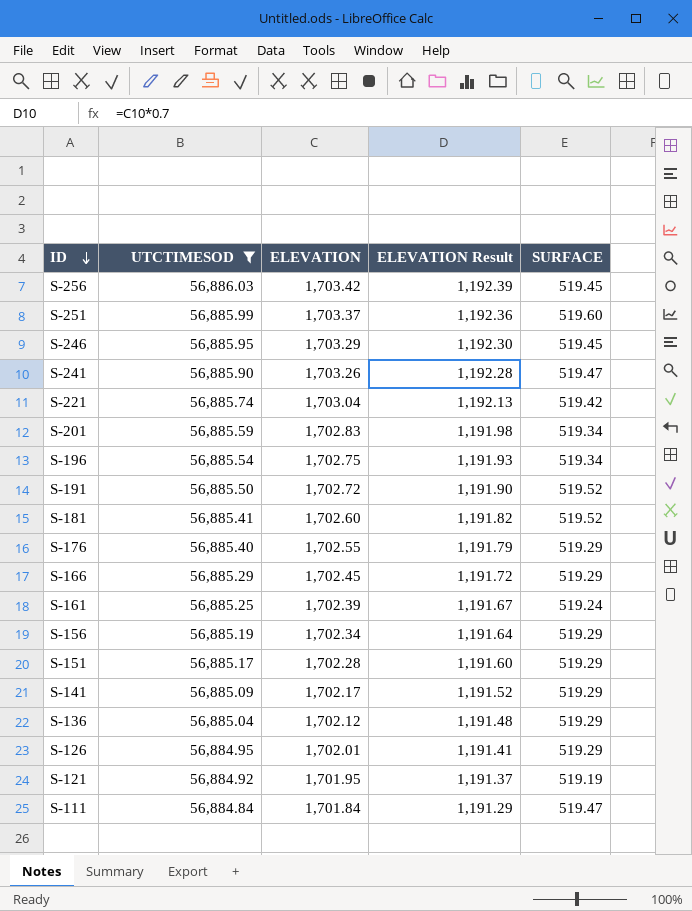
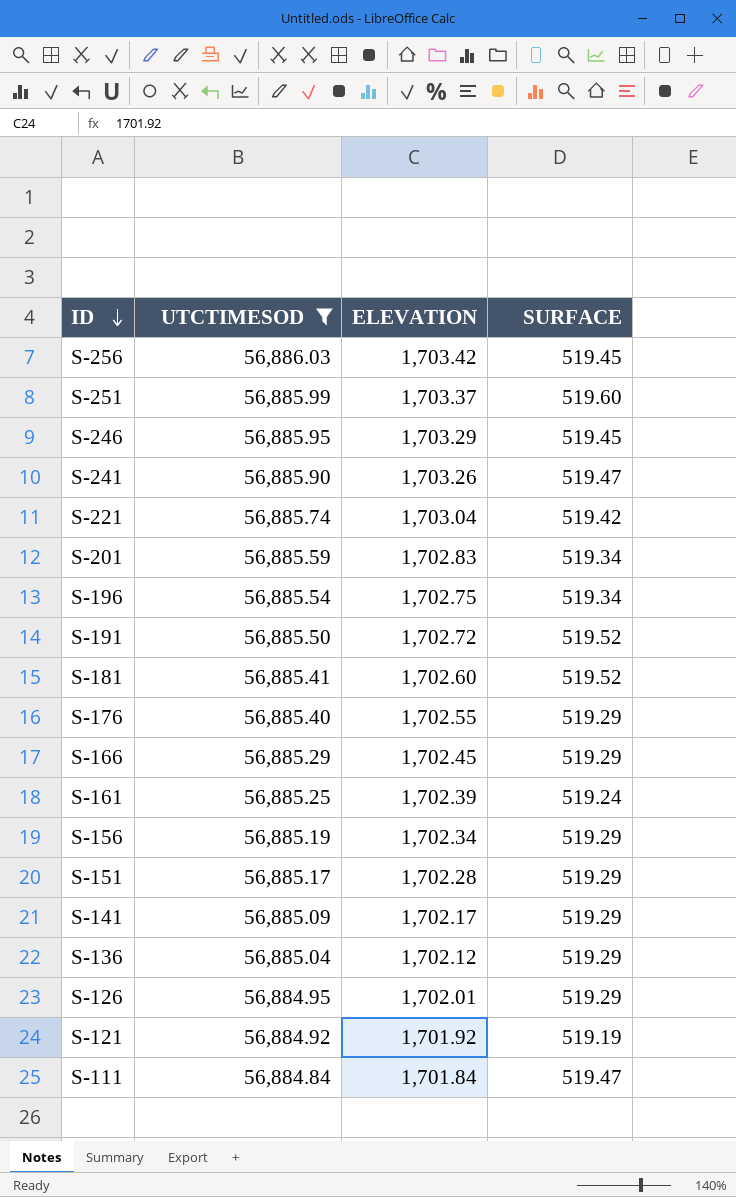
column ELEVATION Result | formula: [ELEVATION] * 0.7 -> none
S-121 | ELEVATION: 1,701.95 -> 1,701.92

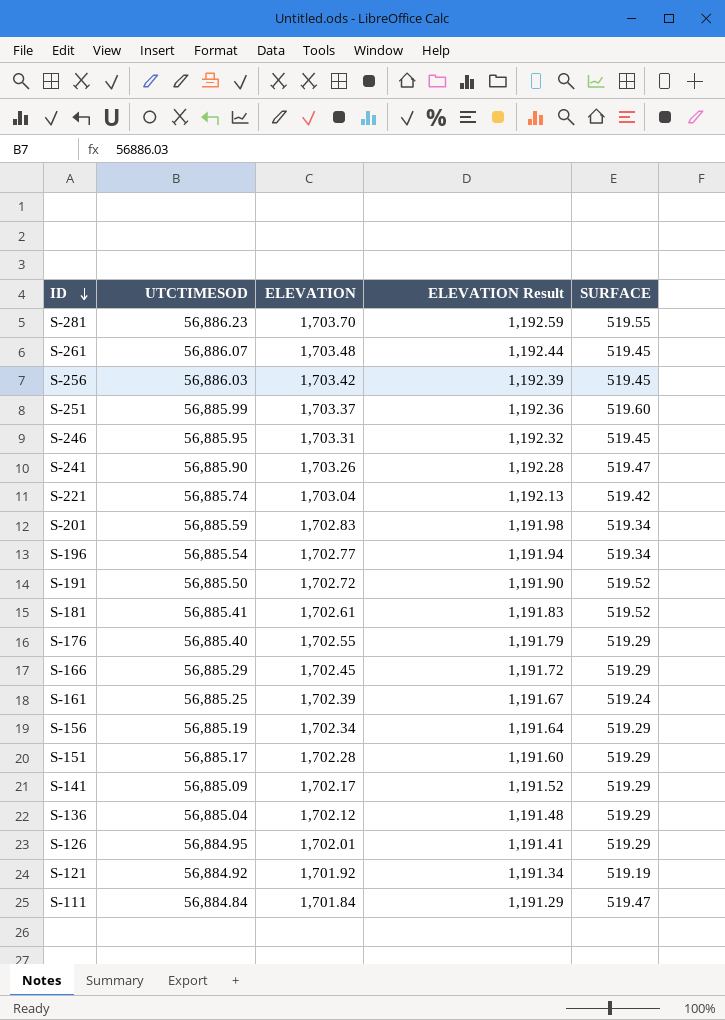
filter: UTCTIMESOD <= 56,886.03 -> none
column ELEVATION Result | formula: none -> [ELEVATION] * 0.7
S-246 | ELEVATION: 1,703.29 -> 1,703.31
S-196 | ELEVATION: 1,702.75 -> 1,702.77
S-181 | ELEVATION: 1,702.60 -> 1,702.61

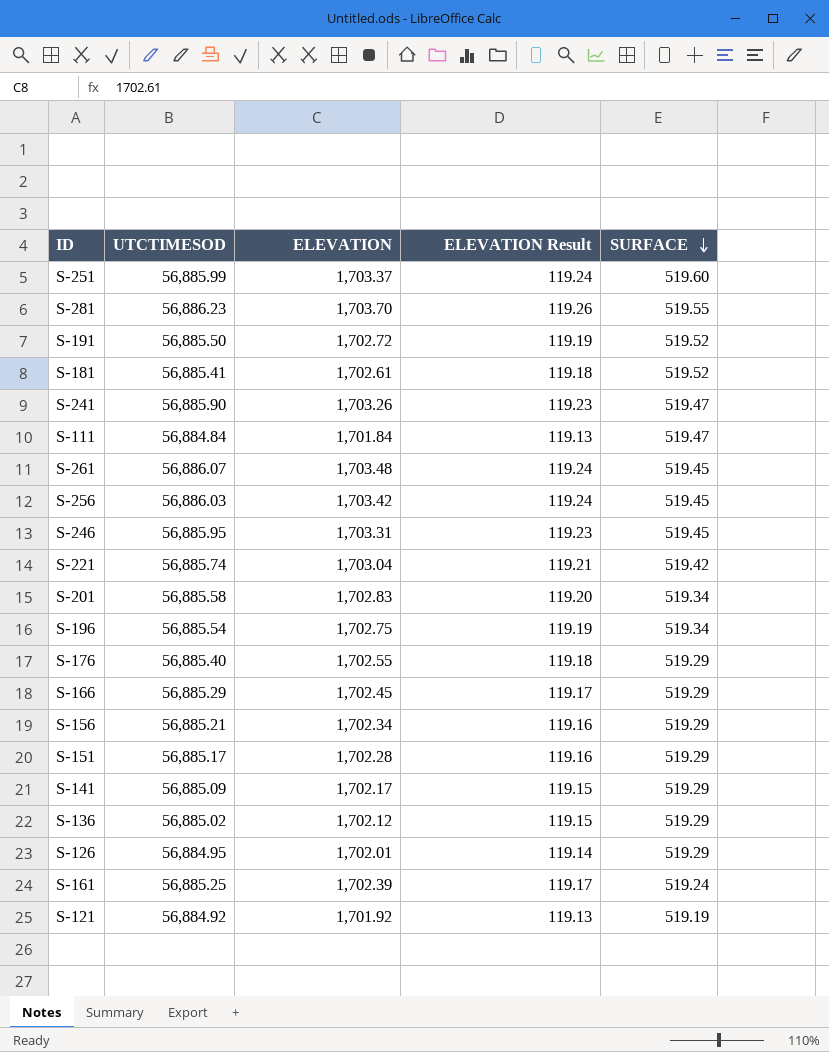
row order: ID descending -> SURFACE descending
column ELEVATION Result | formula: [ELEVATION] * 0.7 -> [ELEVATION] * 0.07
S-201 | UTCTIMESOD: 56,885.59 -> 56,885.58
S-196 | ELEVATION: 1,702.77 -> 1,702.75
S-156 | UTCTIMESOD: 56,885.19 -> 56,885.21
S-136 | UTCTIMESOD: 56,885.04 -> 56,885.02

